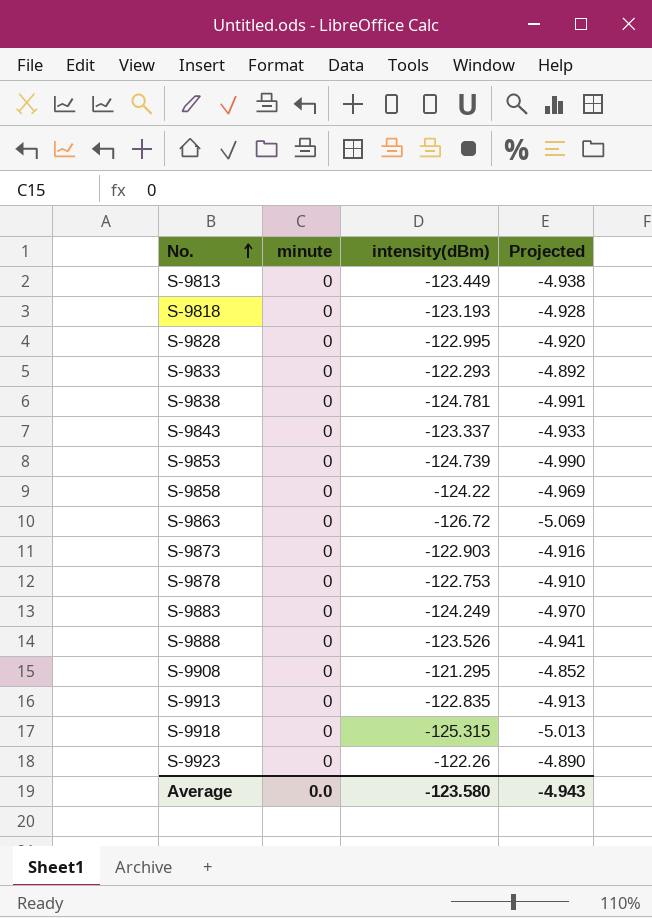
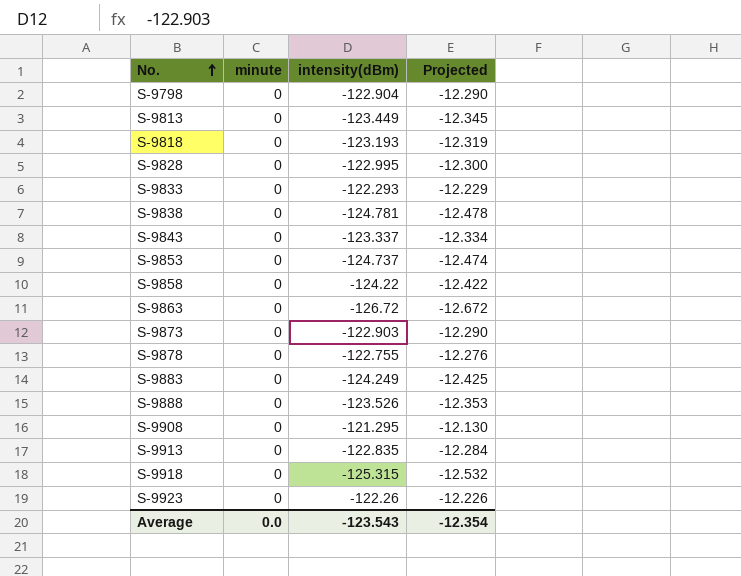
column Projected | formula: [intensity(dBm)] * 0.04 -> [intensity(dBm)] * 0.1
row S-9798: none -> 0 | -122.904 | -12.290
S-9853 | intensity(dBm): -124.739 -> -124.737
S-9878 | intensity(dBm): -122.753 -> -122.755
Average | intensity(dBm): -123.580 -> -123.543
Average | Projected: -4.943 -> -12.354

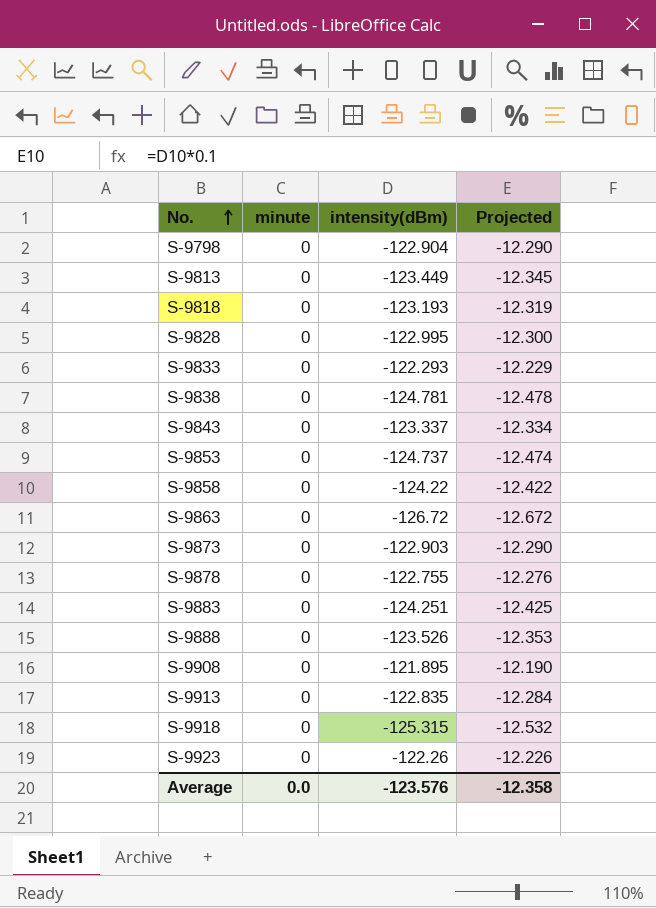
S-9883 | intensity(dBm): -124.249 -> -124.251
S-9908 | intensity(dBm): -121.295 -> -121.895
S-9908 | Projected: -12.130 -> -12.190
Average | intensity(dBm): -123.543 -> -123.576
Average | Projected: -12.354 -> -12.358

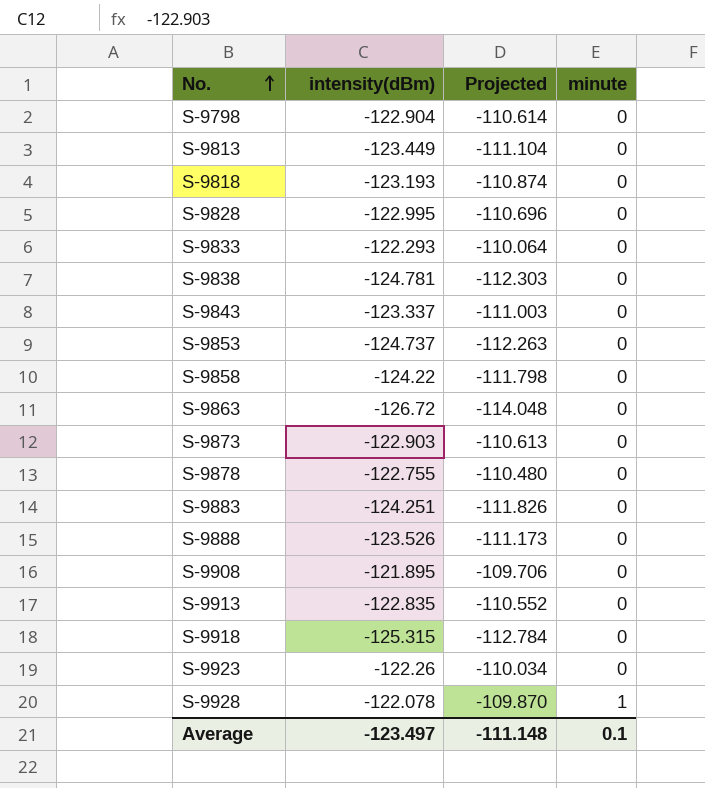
column Projected | formula: [intensity(dBm)] * 0.1 -> [intensity(dBm)] * 0.9
column minute | position: 2 -> 4
row S-9928: none -> -122.078 | -109.870 | 1
Average | intensity(dBm): -123.576 -> -123.497
Average | Projected: -12.358 -> -111.148
Average | minute: 0.0 -> 0.1

